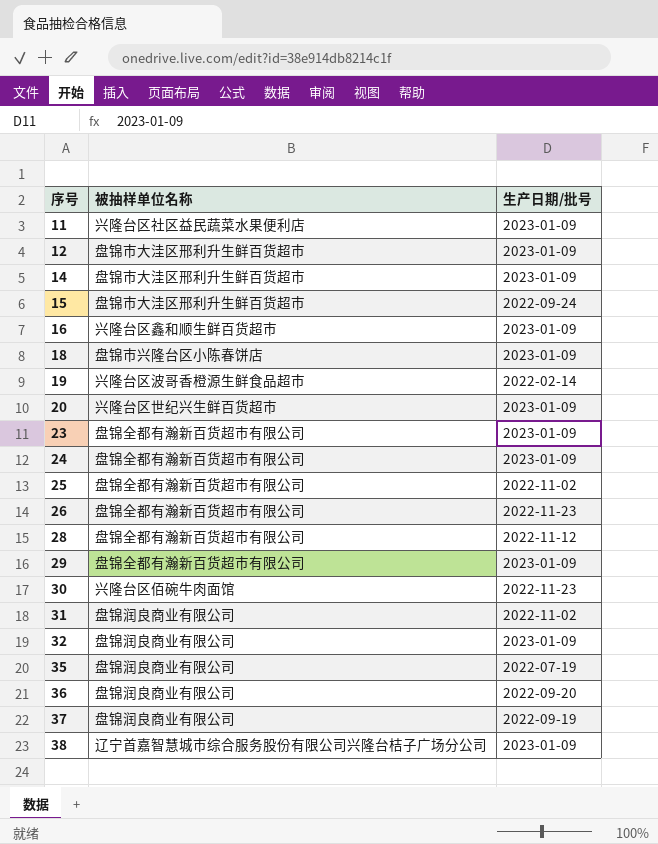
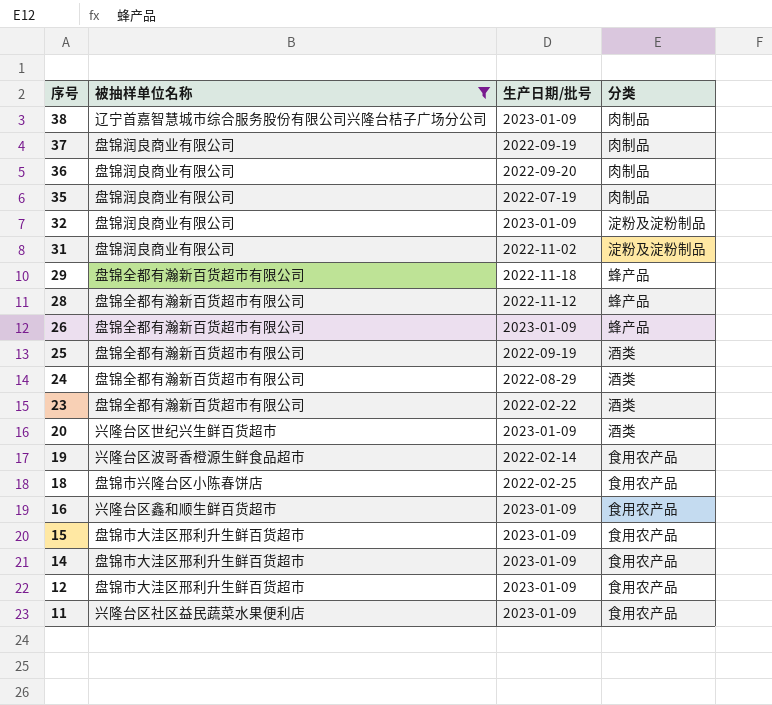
filter: none -> 被抽样单位名称 != 兴隆台区佰碗牛肉面馆
row order: 序号 ascending -> 序号 descending
column 分类 | position: none -> 4
29 | 生产日期/批号: 2023-01-09 -> 2022-11-18
26 | 生产日期/批号: 2022-11-23 -> 2023-01-09
25 | 生产日期/批号: 2022-11-02 -> 2022-09-19
24 | 生产日期/批号: 2023-01-09 -> 2022-08-29
23 | 生产日期/批号: 2023-01-09 -> 2022-02-22
18 | 生产日期/批号: 2023-01-09 -> 2022-02-25
15 | 生产日期/批号: 2022-09-24 -> 2023-01-09

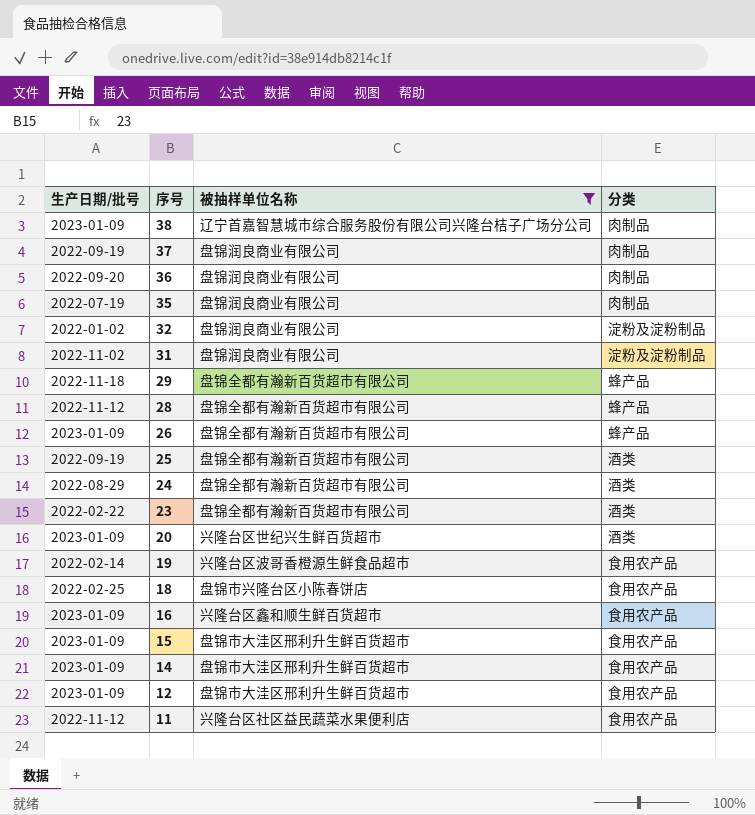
column 生产日期/批号 | position: 3 -> 1
32 | 生产日期/批号: 2023-01-09 -> 2022-01-02
11 | 生产日期/批号: 2023-01-09 -> 2022-11-12

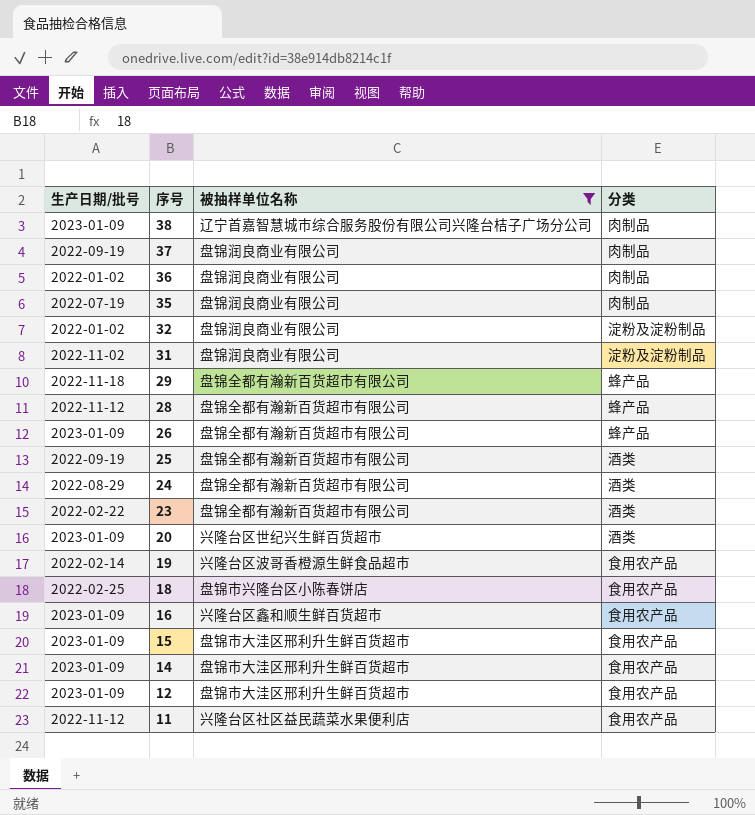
36 | 生产日期/批号: 2022-09-20 -> 2022-01-02

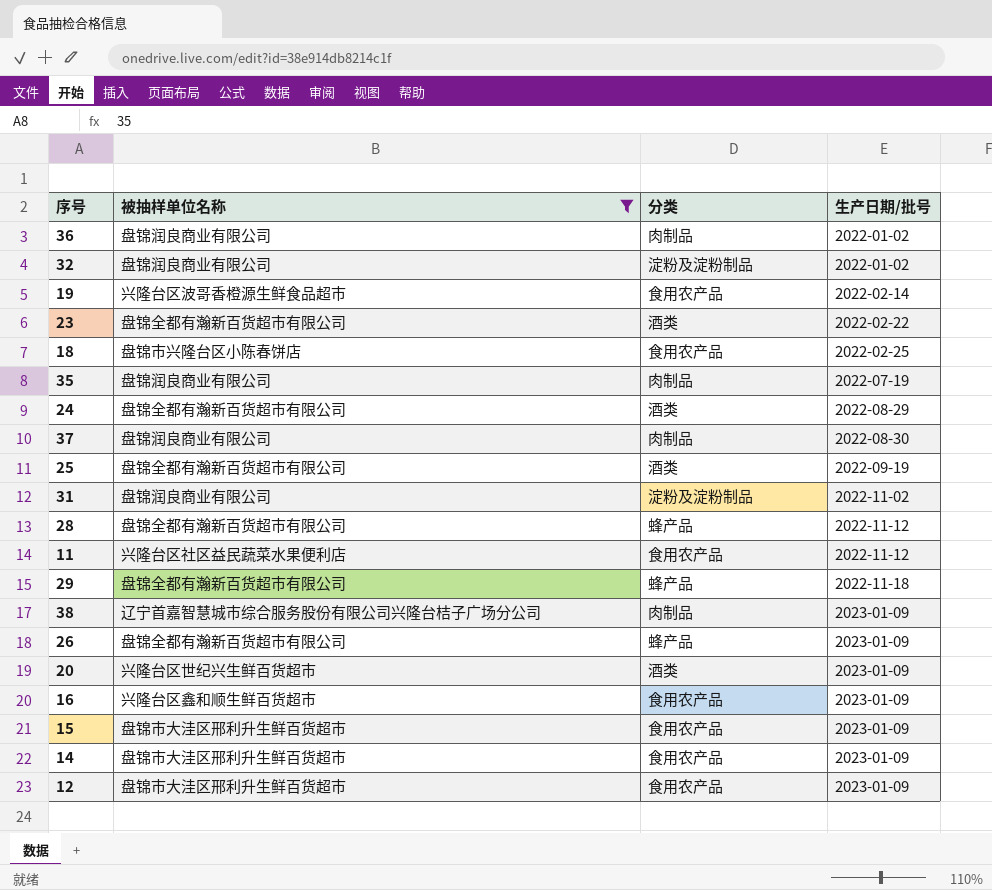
row order: 序号 descending -> 生产日期/批号 ascending
column 生产日期/批号 | position: 1 -> 4
37 | 生产日期/批号: 2022-09-19 -> 2022-08-30

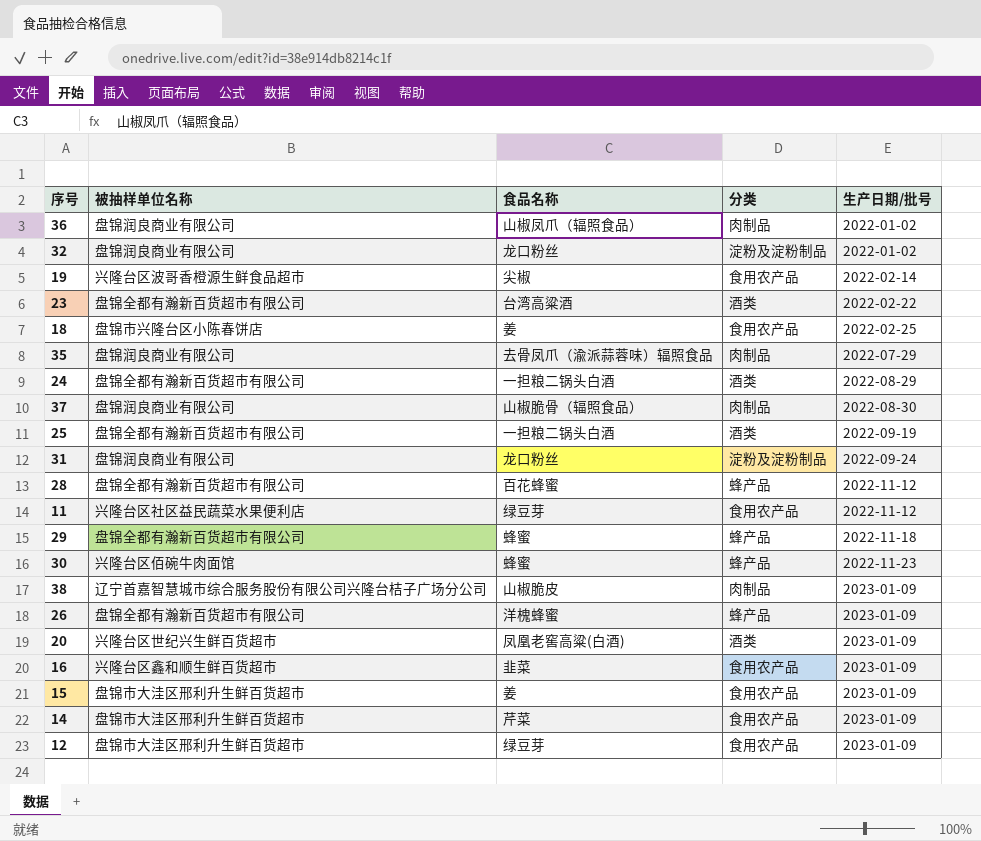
filter: 被抽样单位名称 != 兴隆台区佰碗牛肉面馆 -> none
column 食品名称 | position: none -> 3
35 | 生产日期/批号: 2022-07-19 -> 2022-07-29
31 | 生产日期/批号: 2022-11-02 -> 2022-09-24

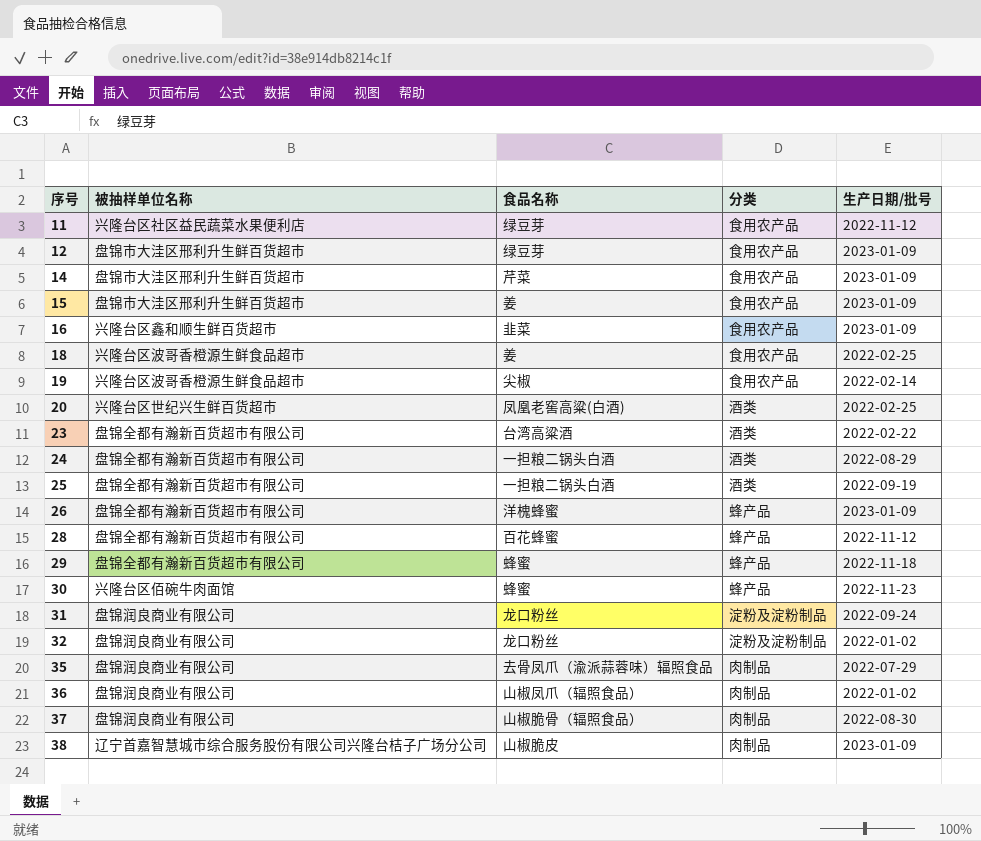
row order: 生产日期/批号 ascending -> 序号 ascending
18 | 被抽样单位名称: 盘锦市兴隆台区小陈春饼店 -> 兴隆台区波哥香橙源生鲜食品超市
20 | 生产日期/批号: 2023-01-09 -> 2022-02-25

